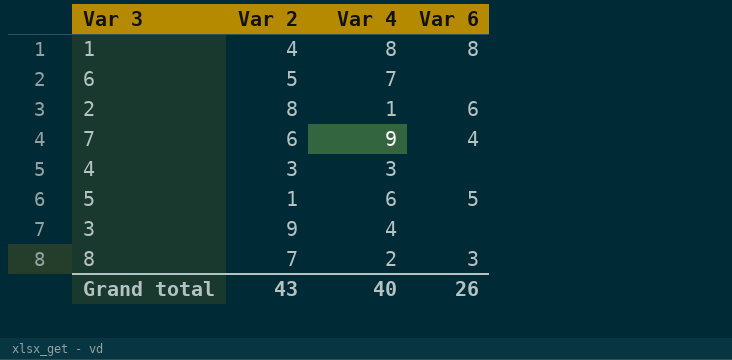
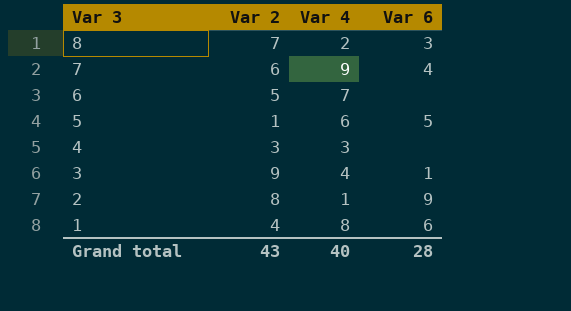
row order: none -> Var 3 descending
3 | Var 6: none -> 1
2 | Var 6: 6 -> 9
1 | Var 6: 8 -> 6
Grand total | Var 6: 26 -> 28

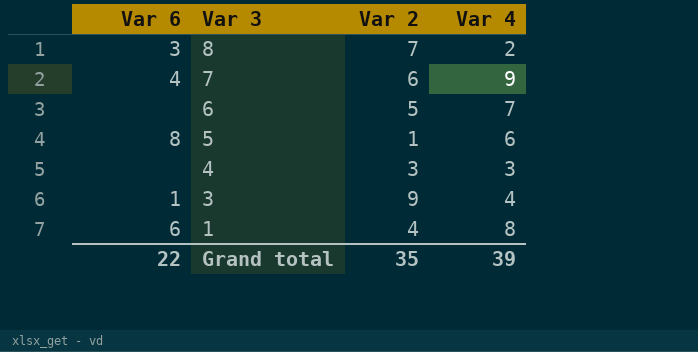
column Var 6 | position: 4 -> 1
row 2: 8 | 1 | 9 -> none
5 | Var 6: 5 -> 8
Grand total | Var 6: 28 -> 22
Grand total | Var 2: 43 -> 35
Grand total | Var 4: 40 -> 39

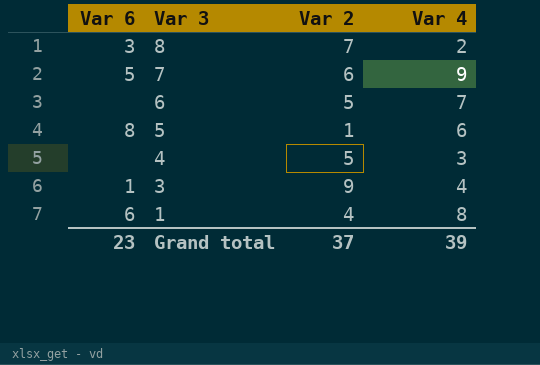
7 | Var 6: 4 -> 5
4 | Var 2: 3 -> 5
Grand total | Var 6: 22 -> 23
Grand total | Var 2: 35 -> 37

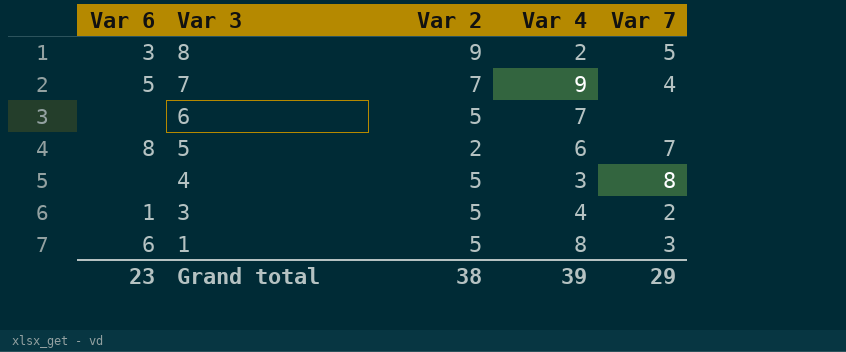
column Var 7 | position: none -> 5
8 | Var 2: 7 -> 9
7 | Var 2: 6 -> 7
5 | Var 2: 1 -> 2
3 | Var 2: 9 -> 5
1 | Var 2: 4 -> 5
Grand total | Var 2: 37 -> 38

